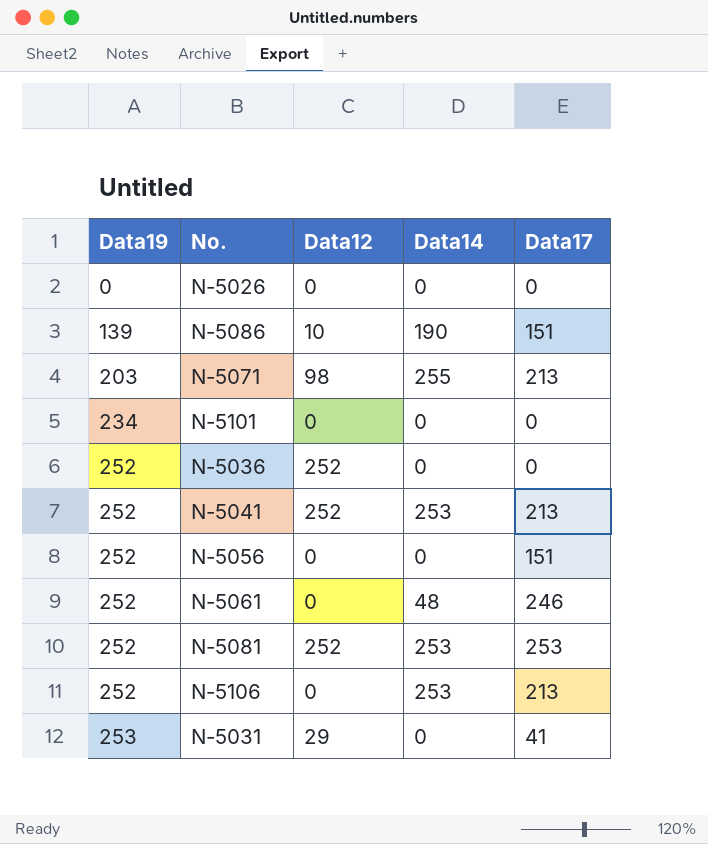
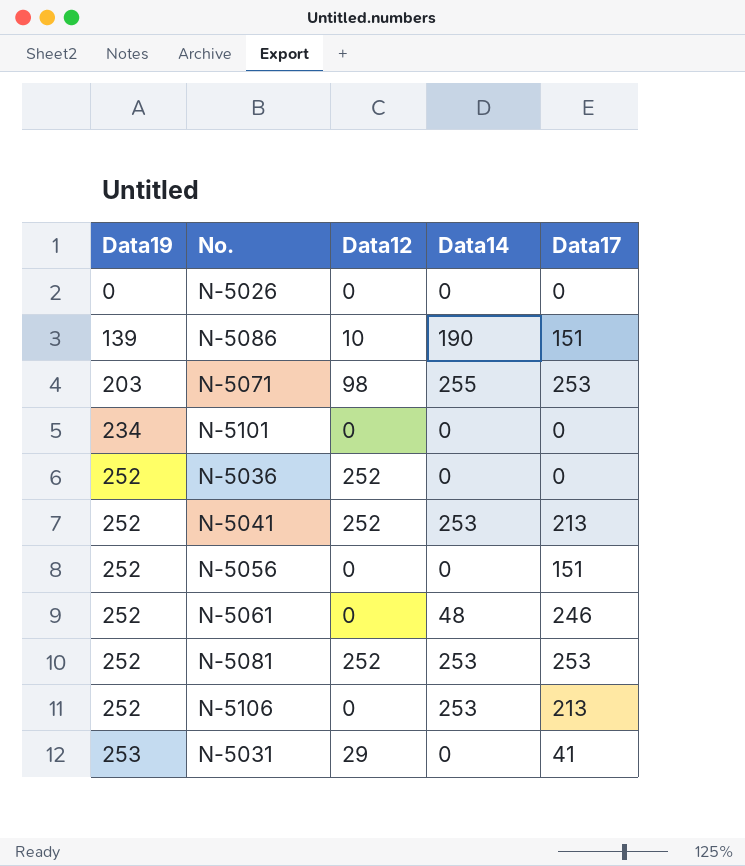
N-5071 | Data17: 213 -> 253

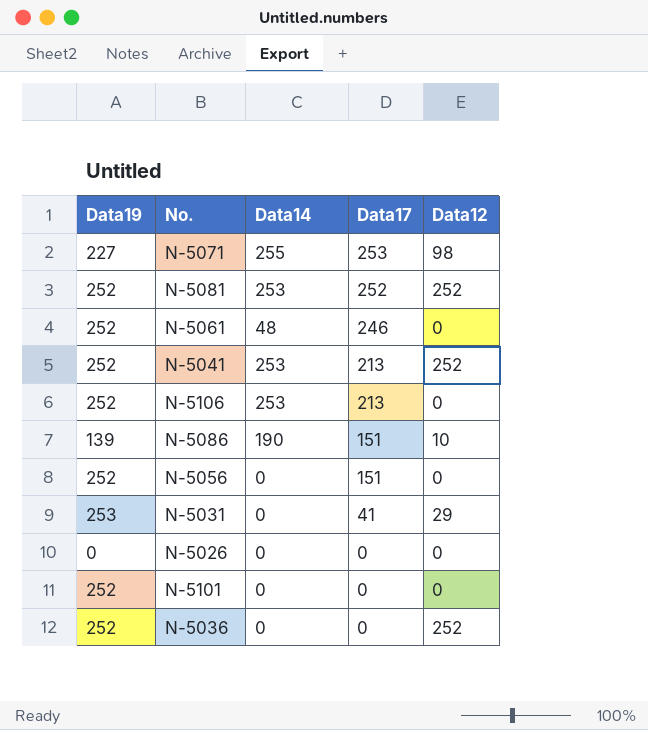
row order: Data19 ascending -> Data17 descending
column Data12 | position: 3 -> 5
N-5071 | Data19: 203 -> 227
N-5081 | Data17: 253 -> 252
N-5101 | Data19: 234 -> 252

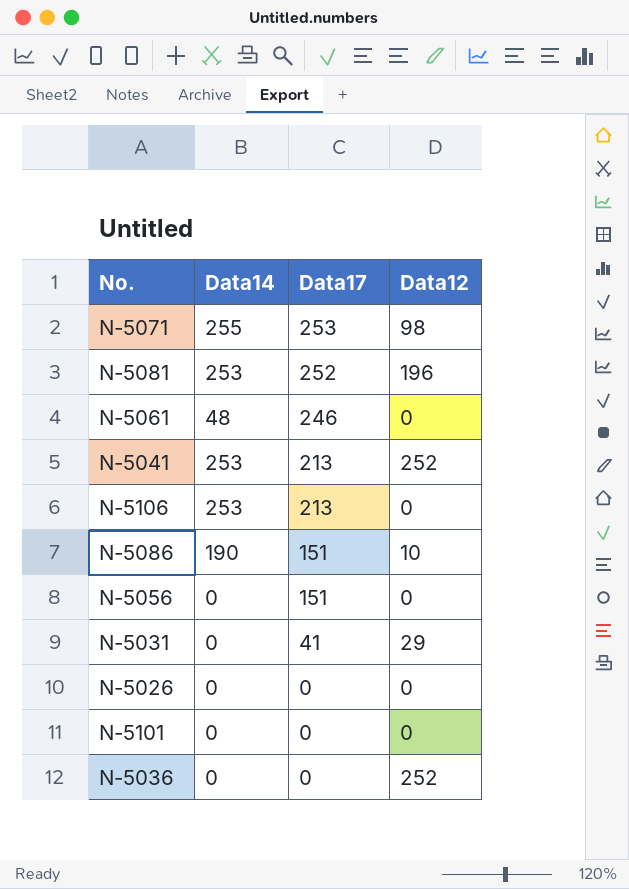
column Data19 | position: 1 -> none
N-5081 | Data12: 252 -> 196

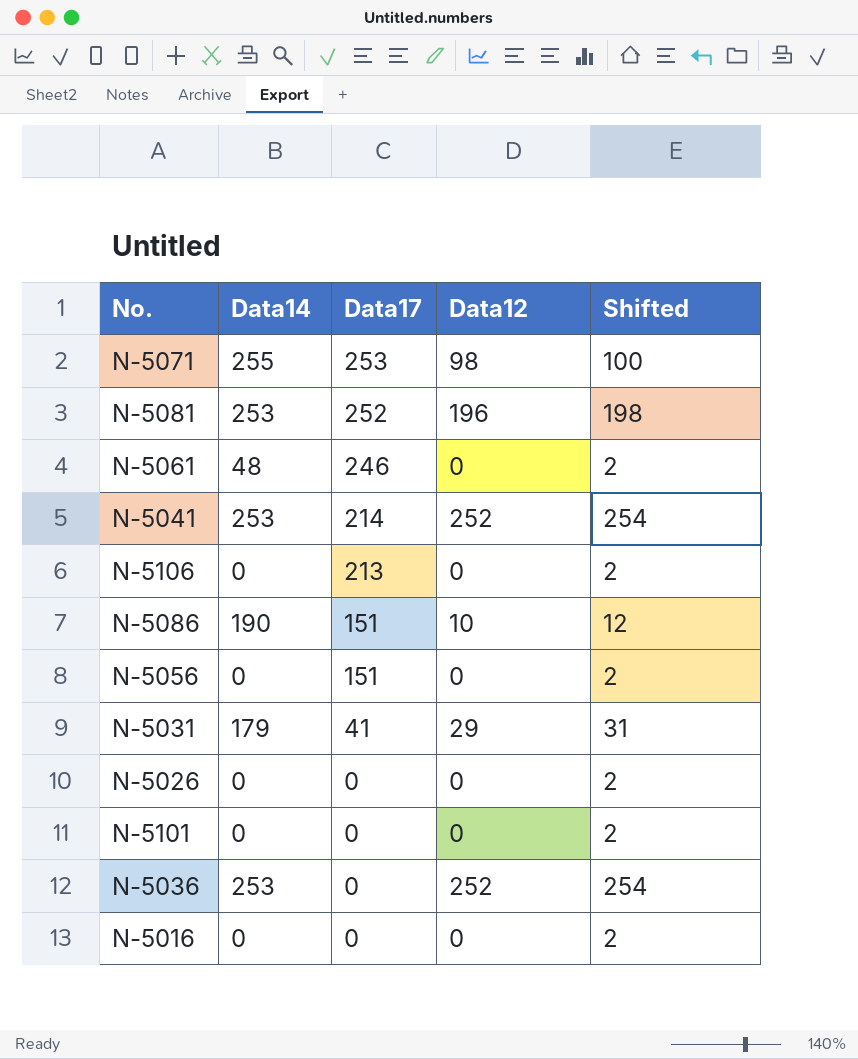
column Shifted | formula: none -> [Data12] + 2
N-5041 | Data17: 213 -> 214
N-5106 | Data14: 253 -> 0
N-5031 | Data14: 0 -> 179
N-5036 | Data14: 0 -> 253
row N-5016: none -> 0 | 0 | 0 | 2

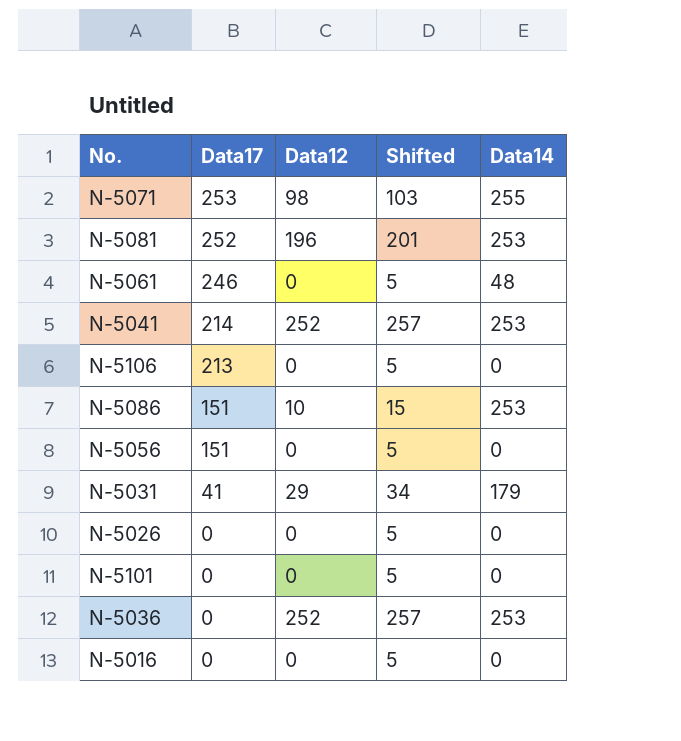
column Shifted | formula: [Data12] + 2 -> [Data12] + 5
column Data14 | position: 2 -> 5
N-5086 | Data14: 190 -> 253

